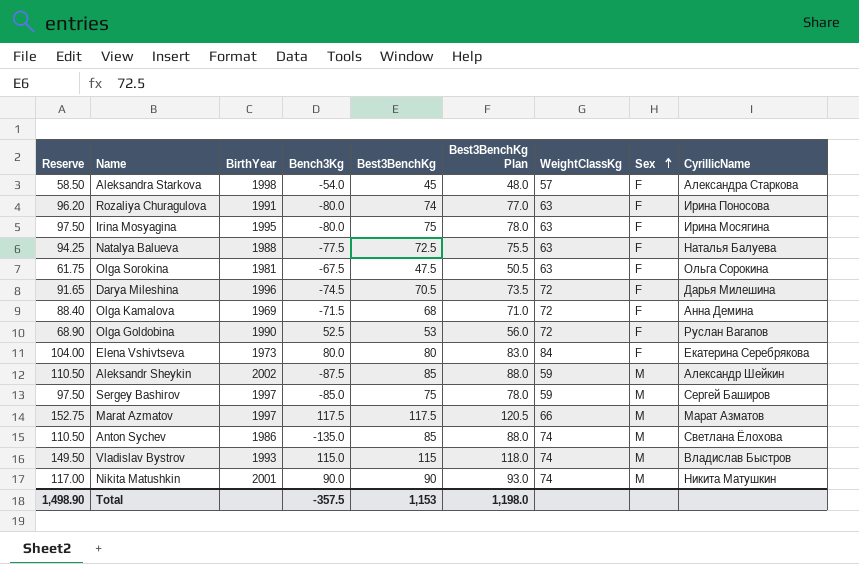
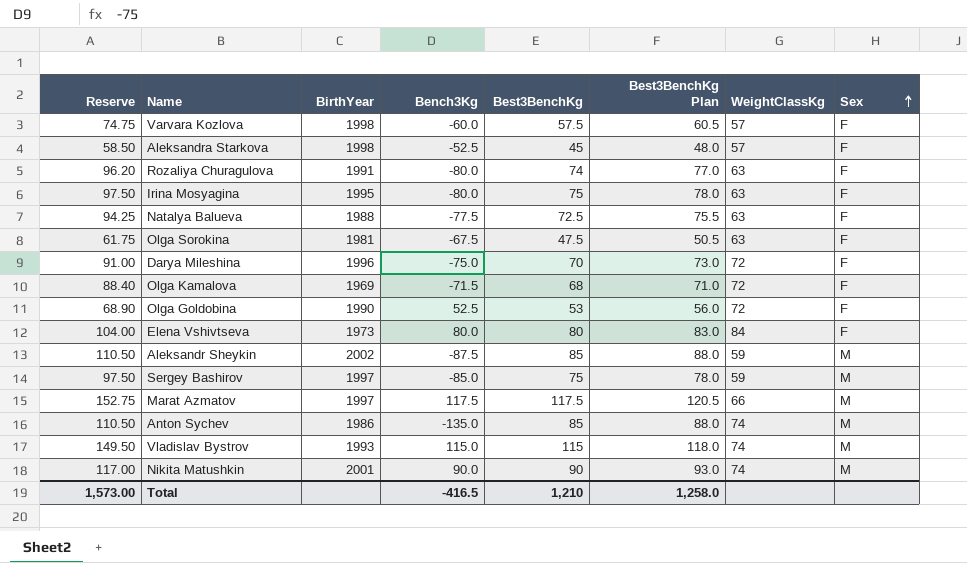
column CyrillicName | position: 9 -> none
row Varvara Kozlova: none -> 74.75 | 1998 | -60.0 | 57.5 | 60.5 | 57 | F
Aleksandra Starkova | Bench3Kg: -54.0 -> -52.5
Darya Mileshina | Reserve: 91.65 -> 91.00
Darya Mileshina | Bench3Kg: -74.5 -> -75.0
Darya Mileshina | Best3BenchKg: 70.5 -> 70
Darya Mileshina | Best3BenchKg Plan: 73.5 -> 73.0
Total | Reserve: 1,498.90 -> 1,573.00
Total | Bench3Kg: -357.5 -> -416.5
Total | Best3BenchKg: 1,153 -> 1,210
Total | Best3BenchKg Plan: 1,198.0 -> 1,258.0

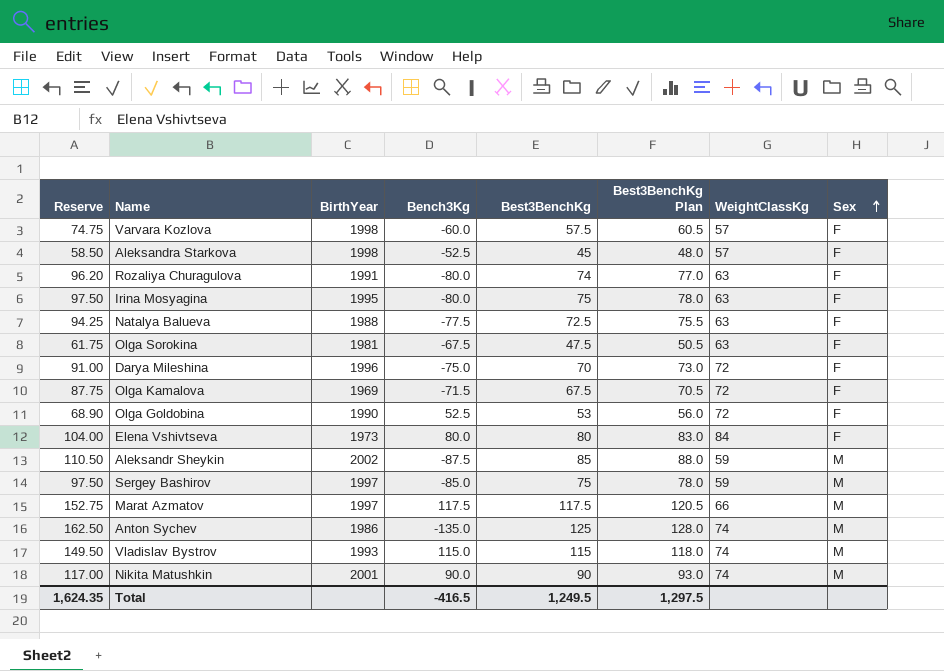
Olga Kamalova | Reserve: 88.40 -> 87.75
Olga Kamalova | Best3BenchKg: 68 -> 67.5
Olga Kamalova | Best3BenchKg Plan: 71.0 -> 70.5
Anton Sychev | Reserve: 110.50 -> 162.50
Anton Sychev | Best3BenchKg: 85 -> 125
Anton Sychev | Best3BenchKg Plan: 88.0 -> 128.0
Total | Reserve: 1,573.00 -> 1,624.35
Total | Best3BenchKg: 1,210 -> 1,249.5
Total | Best3BenchKg Plan: 1,258.0 -> 1,297.5

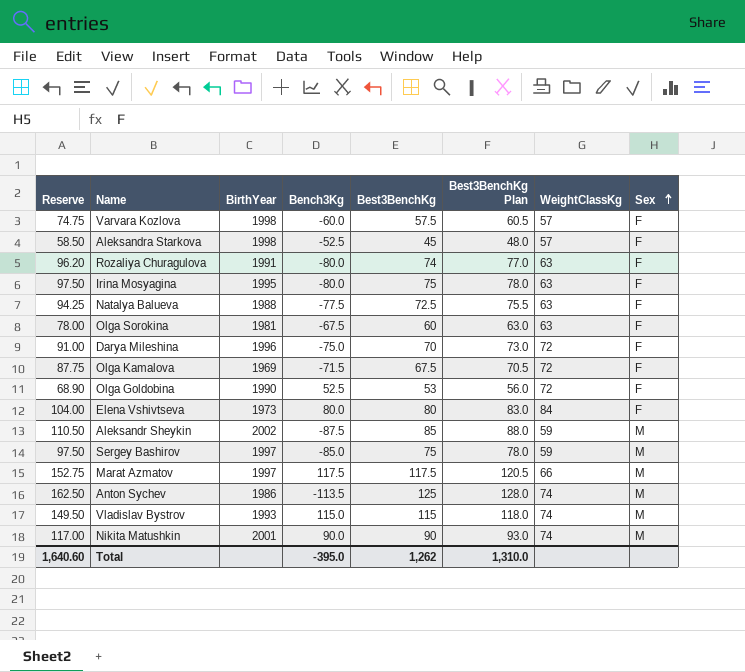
Olga Sorokina | Reserve: 61.75 -> 78.00
Olga Sorokina | Best3BenchKg: 47.5 -> 60
Olga Sorokina | Best3BenchKg Plan: 50.5 -> 63.0
Anton Sychev | Bench3Kg: -135.0 -> -113.5
Total | Reserve: 1,624.35 -> 1,640.60
Total | Bench3Kg: -416.5 -> -395.0
Total | Best3BenchKg: 1,249.5 -> 1,262
Total | Best3BenchKg Plan: 1,297.5 -> 1,310.0

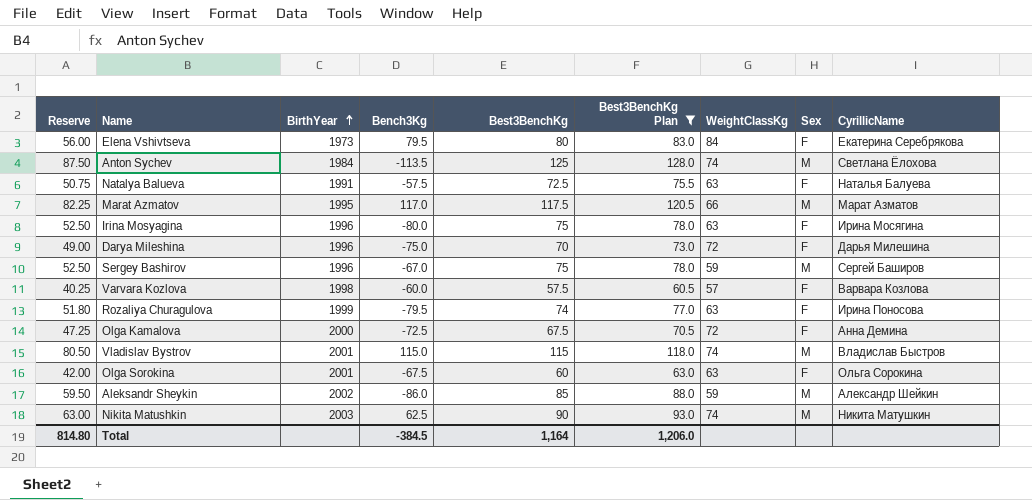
filter: none -> Best3BenchKg Plan >= 60.5
row order: Sex ascending -> BirthYear ascending
column Reserve | formula: [Best3BenchKg] * 1.3 -> [Best3BenchKg] * 0.7
column CyrillicName | position: none -> 9
Elena Vshivtseva | Bench3Kg: 80.0 -> 79.5
Anton Sychev | BirthYear: 1986 -> 1984
Natalya Balueva | BirthYear: 1988 -> 1991
Natalya Balueva | Bench3Kg: -77.5 -> -57.5
Marat Azmatov | BirthYear: 1997 -> 1995
Marat Azmatov | Bench3Kg: 117.5 -> 117.0
Irina Mosyagina | BirthYear: 1995 -> 1996
Sergey Bashirov | BirthYear: 1997 -> 1996
Sergey Bashirov | Bench3Kg: -85.0 -> -67.0
Rozaliya Churagulova | BirthYear: 1991 -> 1999
Rozaliya Churagulova | Bench3Kg: -80.0 -> -79.5
Olga Kamalova | BirthYear: 1969 -> 2000
Olga Kamalova | Bench3Kg: -71.5 -> -72.5
Vladislav Bystrov | BirthYear: 1993 -> 2001
Olga Sorokina | BirthYear: 1981 -> 2001
Aleksandr Sheykin | Bench3Kg: -87.5 -> -86.0
Nikita Matushkin | BirthYear: 2001 -> 2003
Nikita Matushkin | Bench3Kg: 90.0 -> 62.5
Total | Reserve: 1,640.60 -> 814.80
Total | Bench3Kg: -395.0 -> -384.5
Total | Best3BenchKg: 1,262 -> 1,164
Total | Best3BenchKg Plan: 1,310.0 -> 1,206.0

